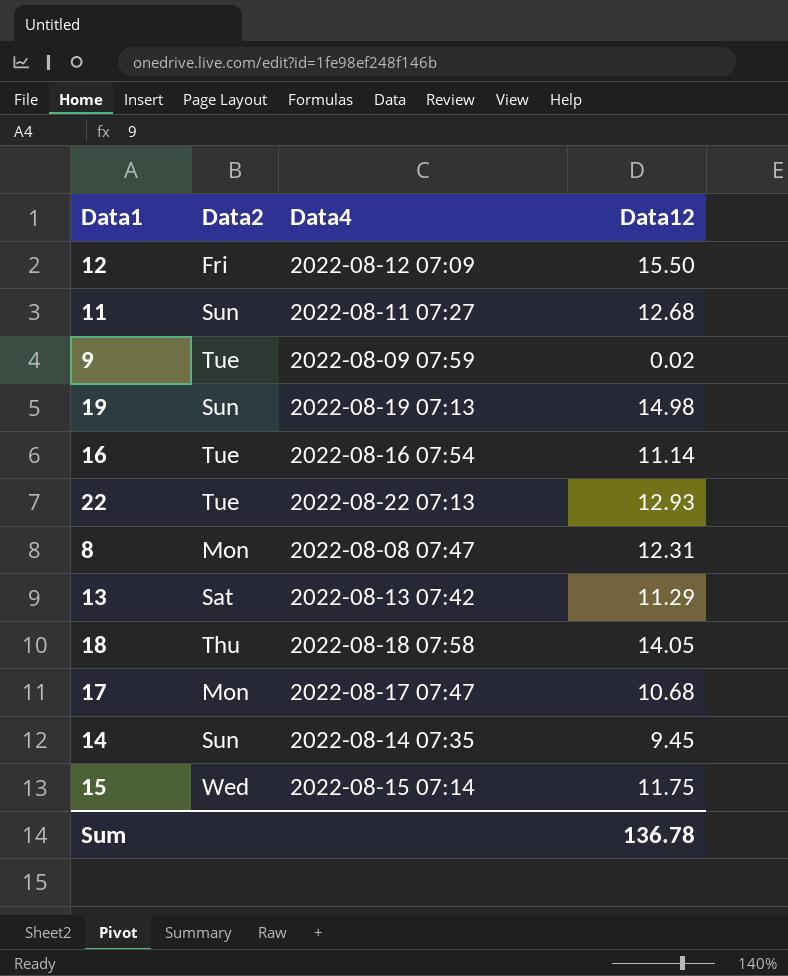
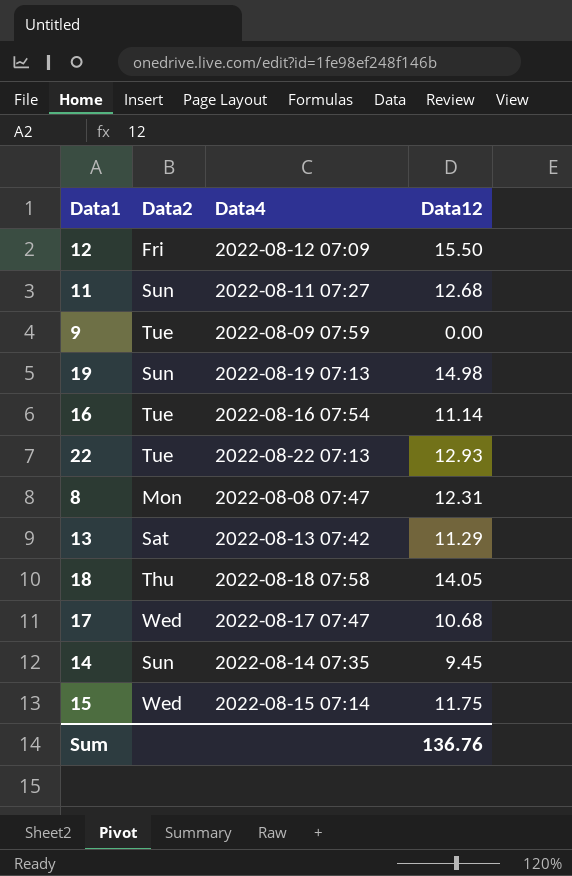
9 | Data12: 0.02 -> 0.00
17 | Data2: Mon -> Wed
Sum | Data12: 136.78 -> 136.76

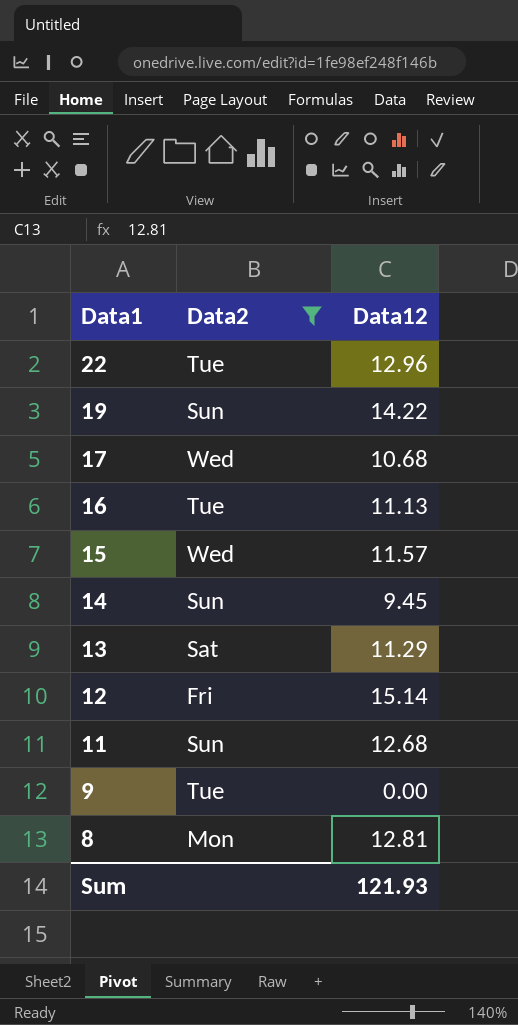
filter: none -> Data2 != Thu
row order: none -> Data1 descending
column Data4 | position: 3 -> none
22 | Data12: 12.93 -> 12.96
19 | Data12: 14.98 -> 14.22
16 | Data12: 11.14 -> 11.13
15 | Data12: 11.75 -> 11.57
12 | Data12: 15.50 -> 15.14
8 | Data12: 12.31 -> 12.81
Sum | Data12: 136.76 -> 121.93

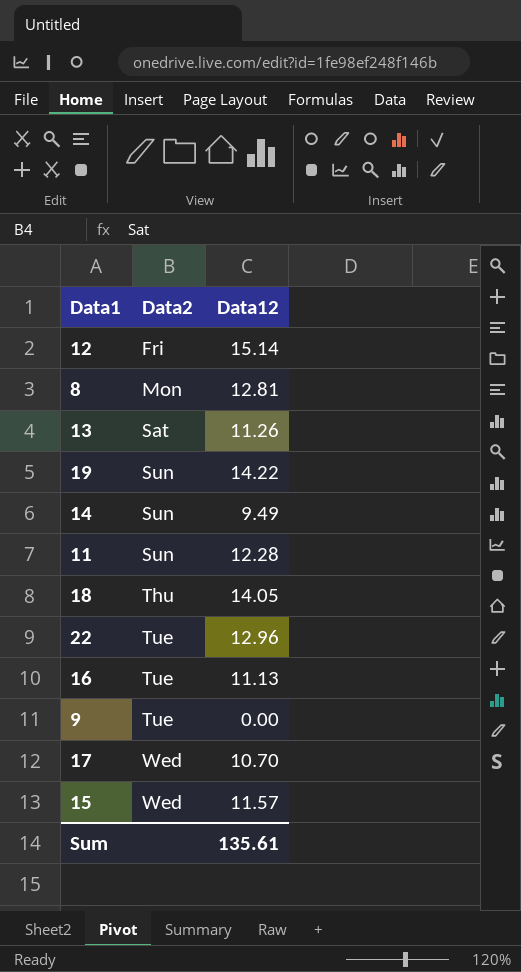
filter: Data2 != Thu -> none
row order: Data1 descending -> Data2 ascending
13 | Data12: 11.29 -> 11.26
14 | Data12: 9.45 -> 9.49
11 | Data12: 12.68 -> 12.28
17 | Data12: 10.68 -> 10.70
Sum | Data12: 121.93 -> 135.61

